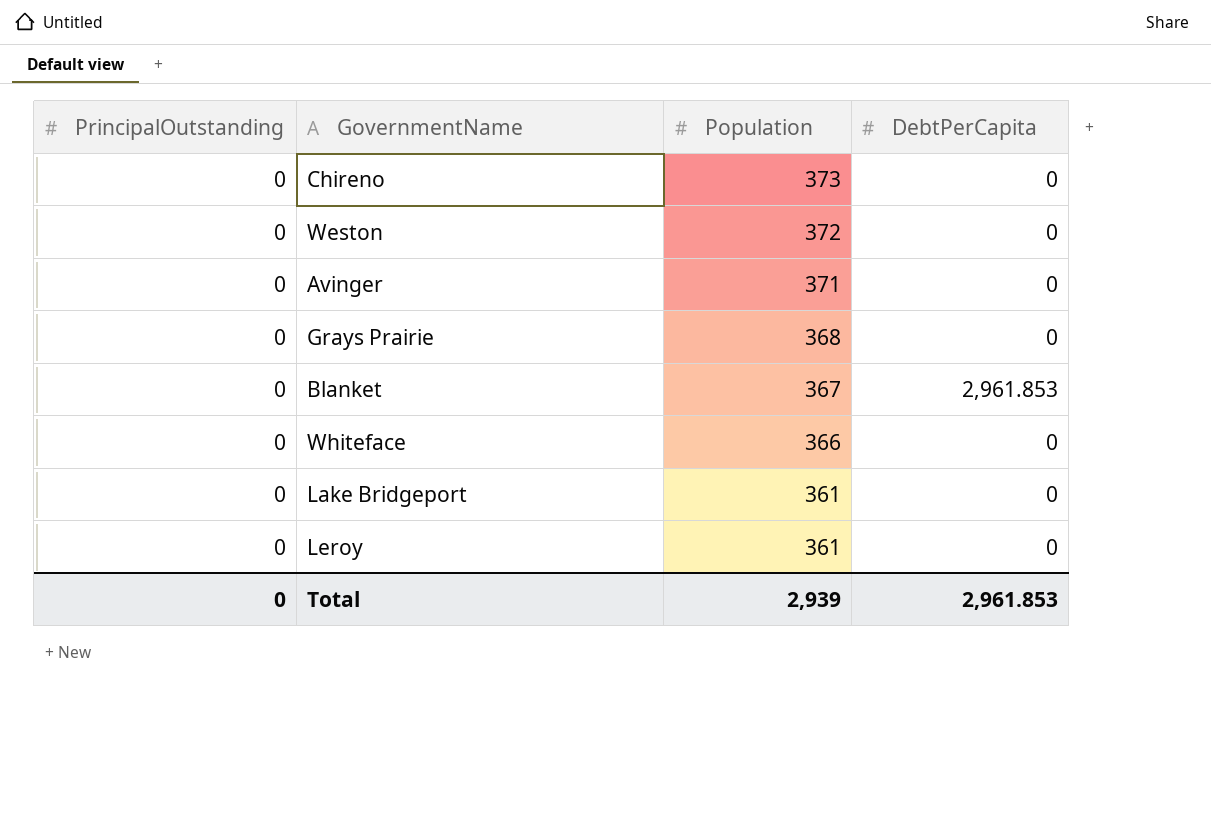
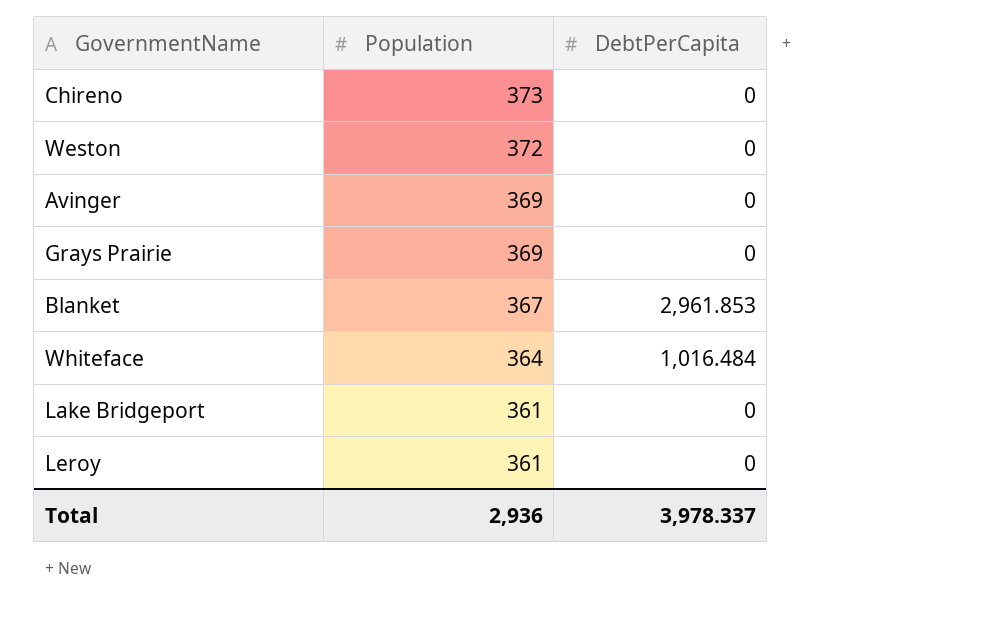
column PrincipalOutstanding | position: 1 -> none
Avinger | Population: 371 -> 369
Grays Prairie | Population: 368 -> 369
Whiteface | Population: 366 -> 364
Whiteface | DebtPerCapita: 0 -> 1,016.484
Total | Population: 2,939 -> 2,936
Total | DebtPerCapita: 2,961.853 -> 3,978.337

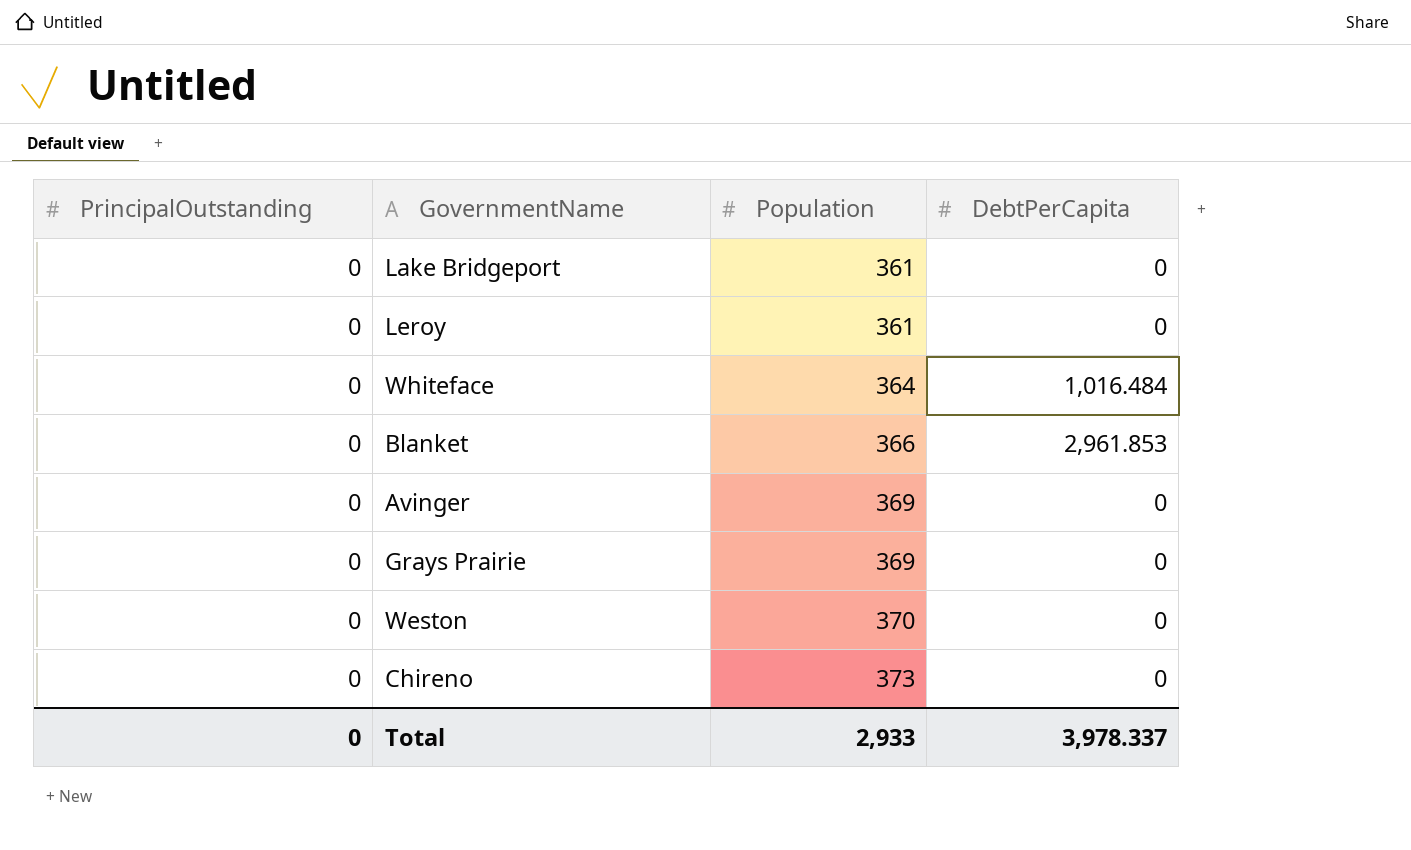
row order: Population descending -> Population ascending
column PrincipalOutstanding | position: none -> 1
Blanket | Population: 367 -> 366
Weston | Population: 372 -> 370
Total | Population: 2,936 -> 2,933

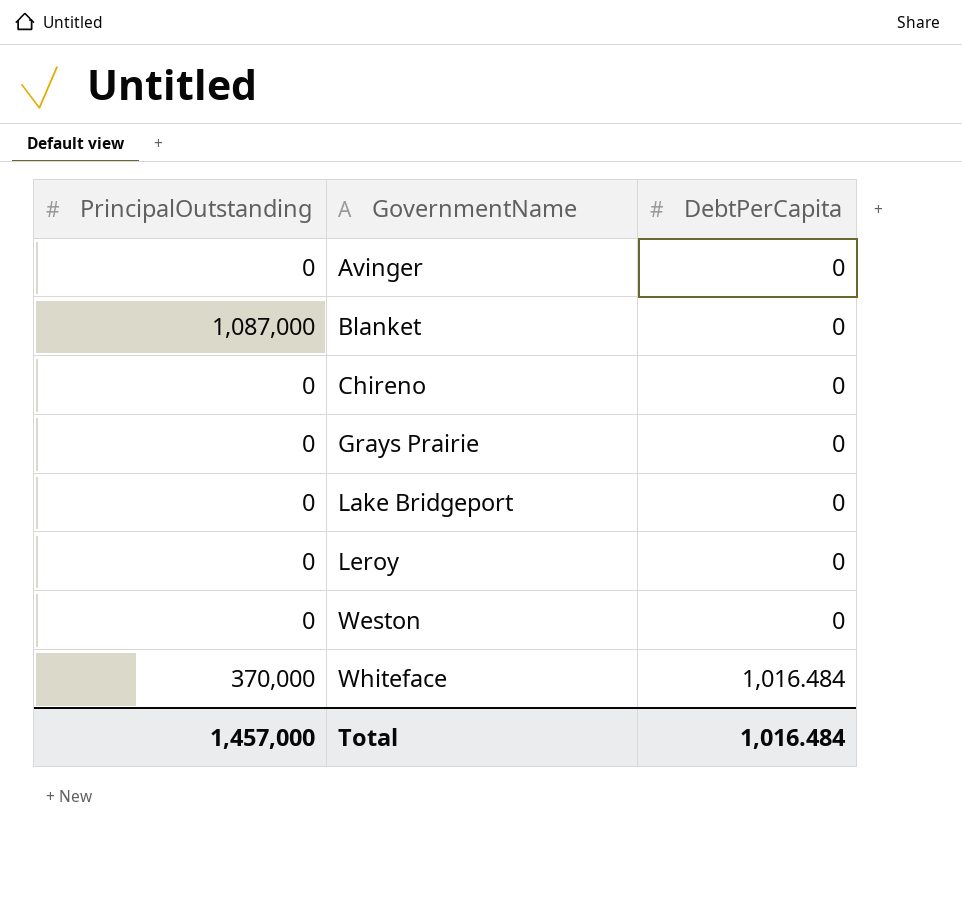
row order: Population ascending -> GovernmentName ascending
column Population | position: 3 -> none
Blanket | PrincipalOutstanding: 0 -> 1,087,000
Blanket | DebtPerCapita: 2,961.853 -> 0
Whiteface | PrincipalOutstanding: 0 -> 370,000
Total | PrincipalOutstanding: 0 -> 1,457,000
Total | DebtPerCapita: 3,978.337 -> 1,016.484

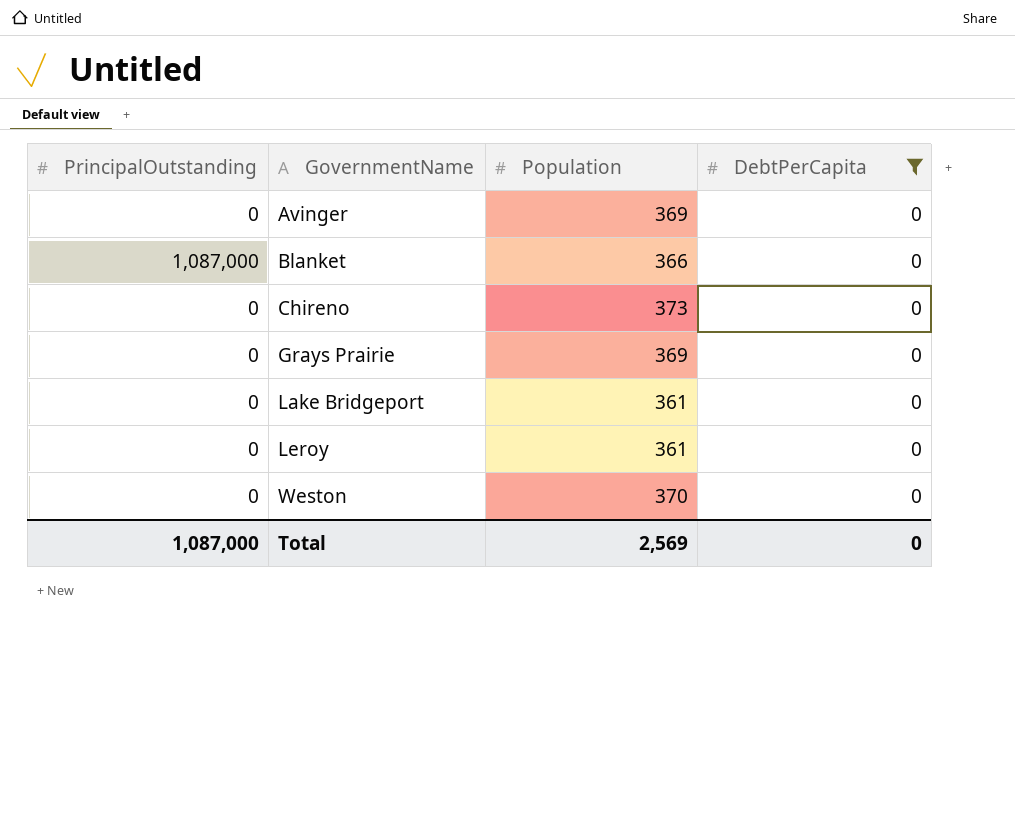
filter: none -> DebtPerCapita = 0
column Population | position: none -> 3
Total | PrincipalOutstanding: 1,457,000 -> 1,087,000
Total | DebtPerCapita: 1,016.484 -> 0

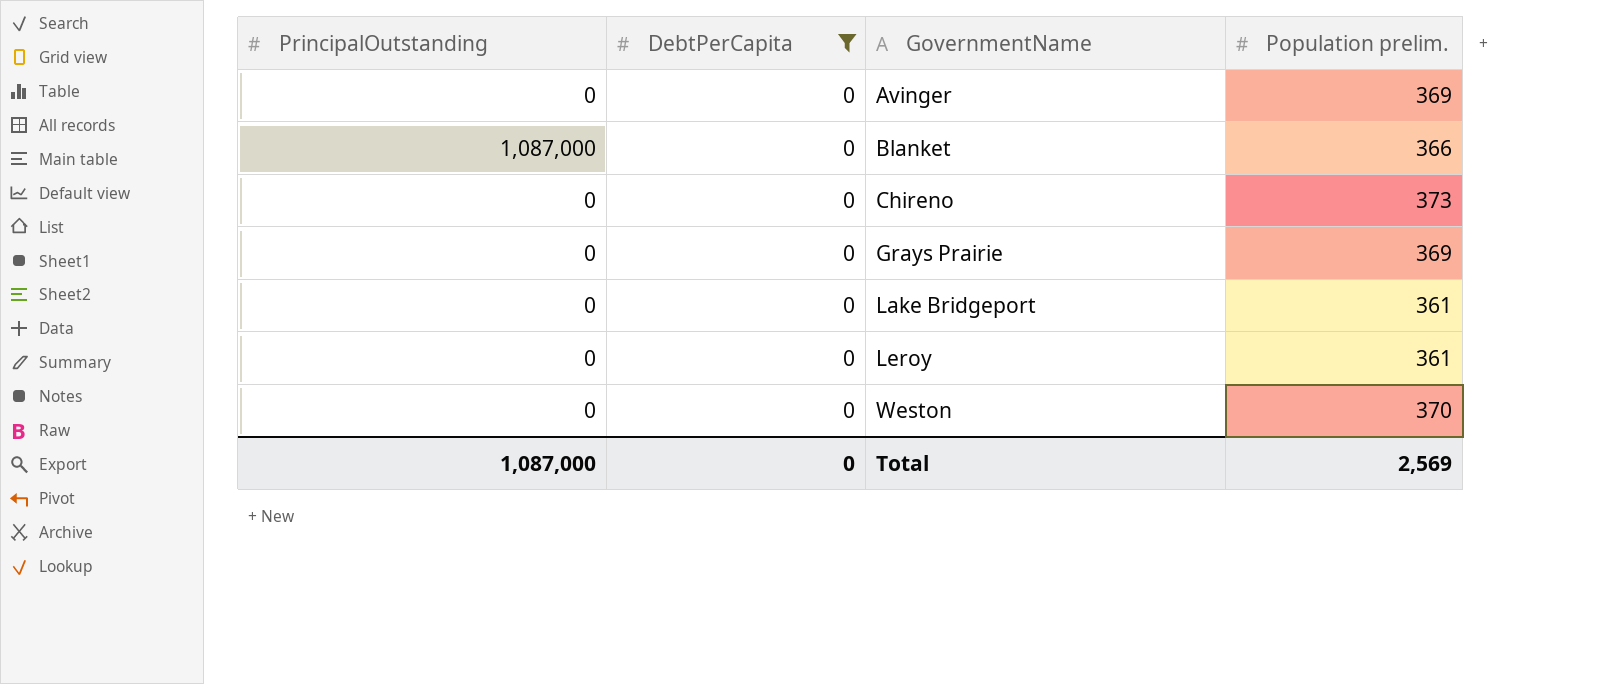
column DebtPerCapita | position: 4 -> 2
column name: Population -> Population prelim.

